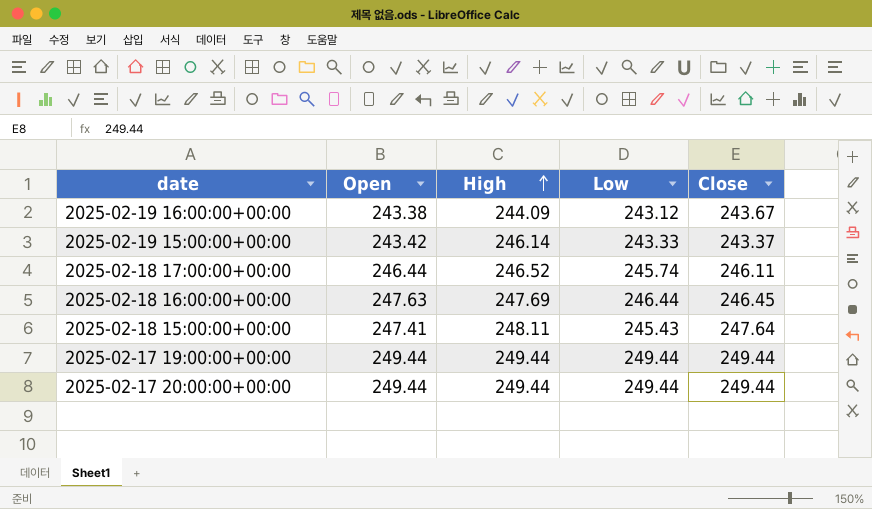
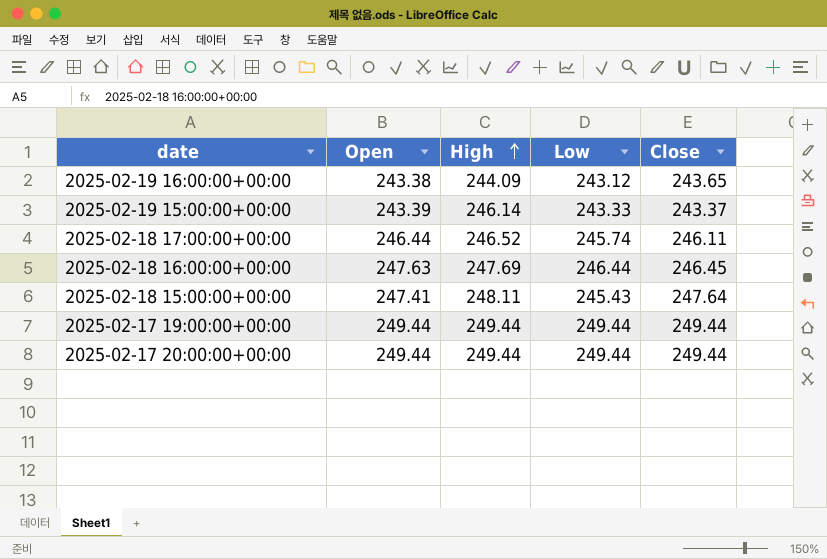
2025-02-19 16:00:00+00:00 | Close: 243.67 -> 243.65
2025-02-19 15:00:00+00:00 | Open: 243.42 -> 243.39

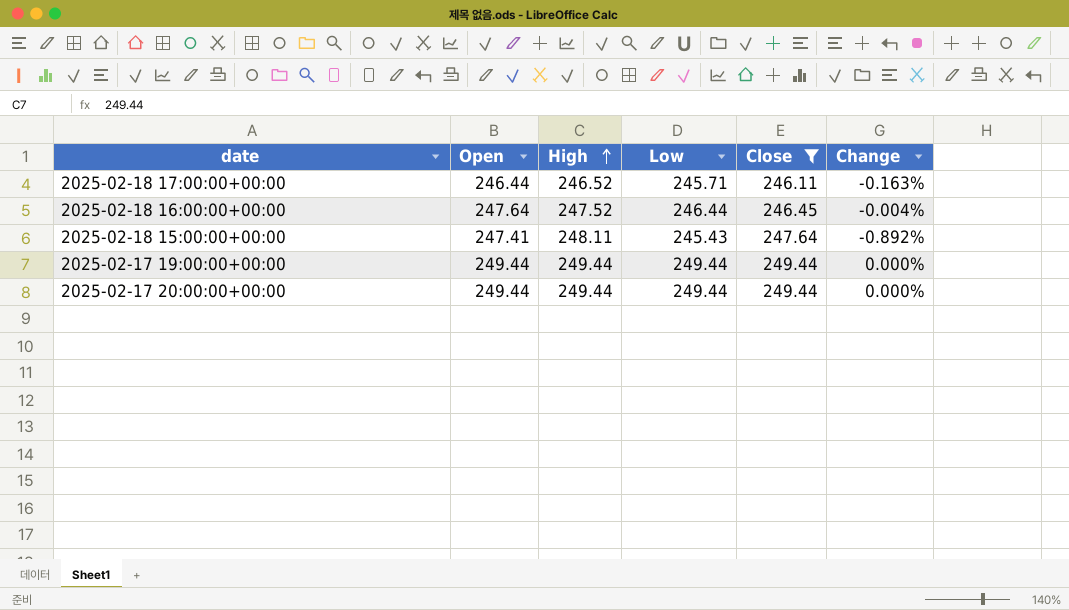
filter: none -> Close >= 246.11
column Change | formula: none -> ([Low] - [Close]) / [Close]
2025-02-18 17:00:00+00:00 | Low: 245.74 -> 245.71
2025-02-18 16:00:00+00:00 | Open: 247.63 -> 247.64
2025-02-18 16:00:00+00:00 | High: 247.69 -> 247.52

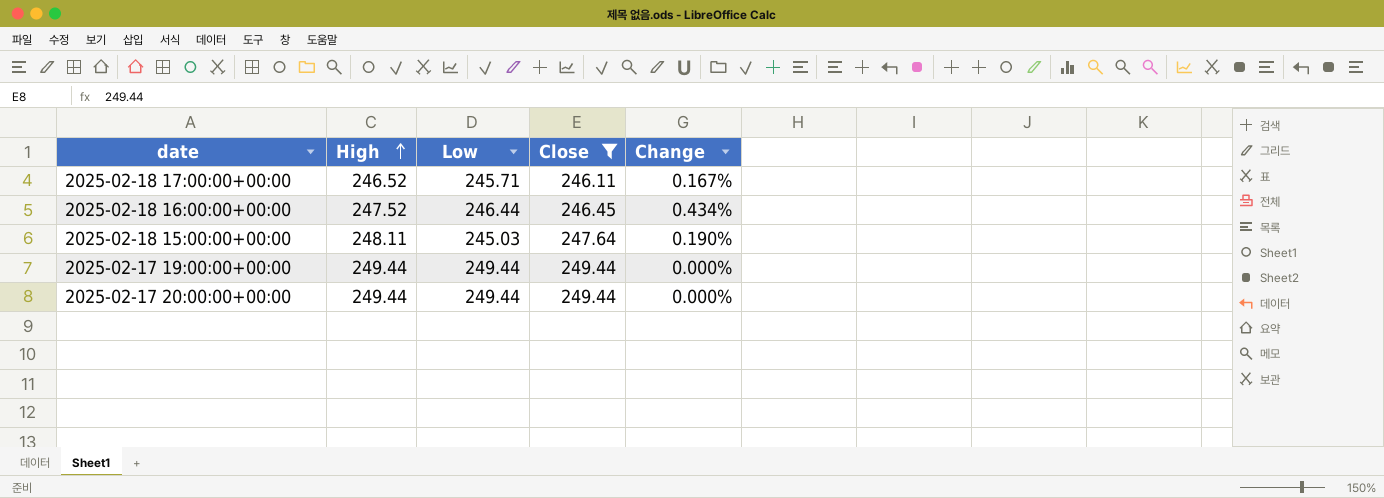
column Open | position: 2 -> none
column Change | formula: ([Low] - [Close]) / [Close] -> ([High] - [Close]) / [Close]
2025-02-18 15:00:00+00:00 | Low: 245.43 -> 245.03

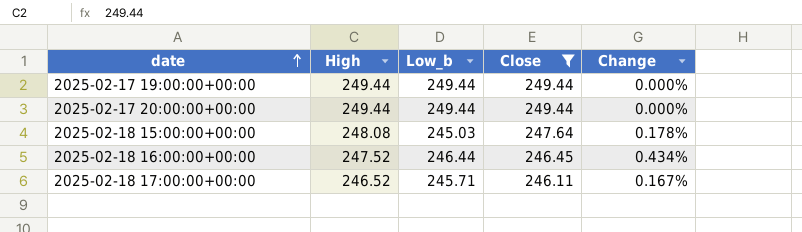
row order: High ascending -> date ascending
column name: Low -> Low_b
2025-02-18 15:00:00+00:00 | High: 248.11 -> 248.08
2025-02-18 15:00:00+00:00 | Change: 0.190% -> 0.178%

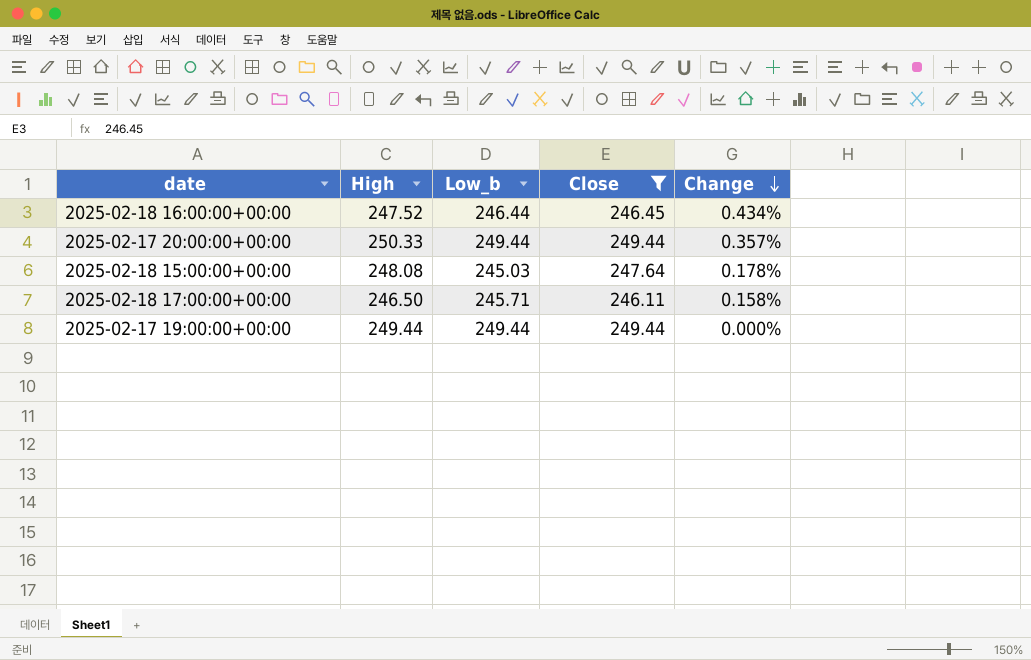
row order: date ascending -> Change descending
2025-02-17 20:00:00+00:00 | High: 249.44 -> 250.33
2025-02-17 20:00:00+00:00 | Change: 0.000% -> 0.357%
2025-02-18 17:00:00+00:00 | High: 246.52 -> 246.50
2025-02-18 17:00:00+00:00 | Change: 0.167% -> 0.158%

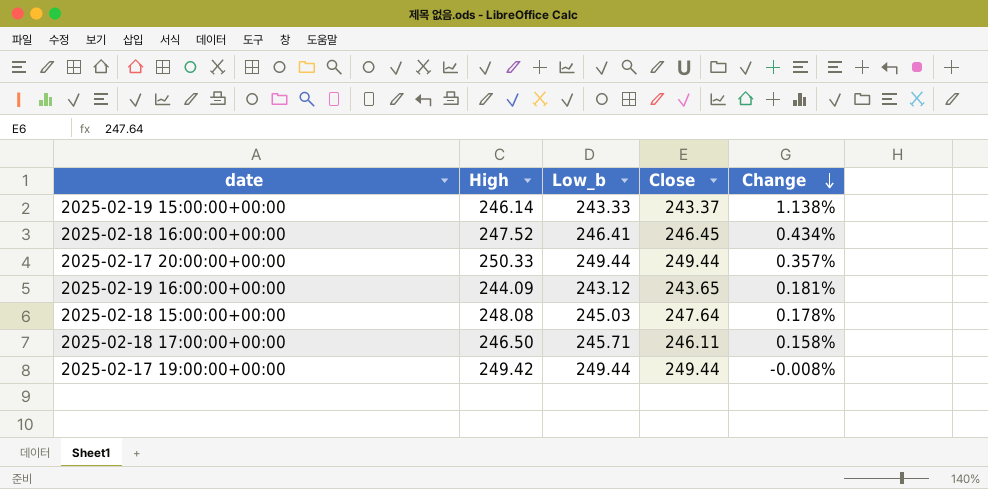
filter: Close >= 246.11 -> none
2025-02-18 16:00:00+00:00 | Low_b: 246.44 -> 246.41
2025-02-17 19:00:00+00:00 | High: 249.44 -> 249.42
2025-02-17 19:00:00+00:00 | Change: 0.000% -> -0.008%

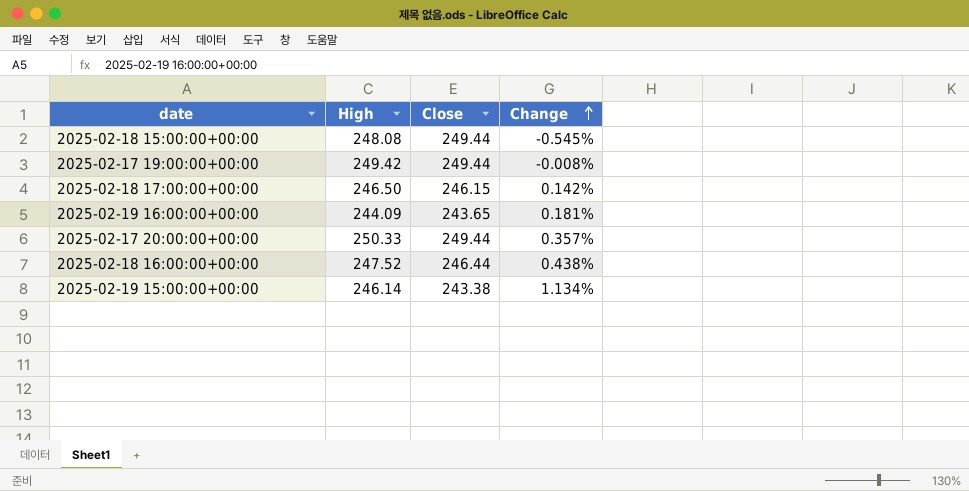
row order: Change descending -> Change ascending
column Low_b | position: 3 -> none
2025-02-18 15:00:00+00:00 | Close: 247.64 -> 249.44
2025-02-18 15:00:00+00:00 | Change: 0.178% -> -0.545%
2025-02-18 17:00:00+00:00 | Close: 246.11 -> 246.15
2025-02-18 17:00:00+00:00 | Change: 0.158% -> 0.142%
2025-02-18 16:00:00+00:00 | Close: 246.45 -> 246.44
2025-02-18 16:00:00+00:00 | Change: 0.434% -> 0.438%
2025-02-19 15:00:00+00:00 | Close: 243.37 -> 243.38
2025-02-19 15:00:00+00:00 | Change: 1.138% -> 1.134%

